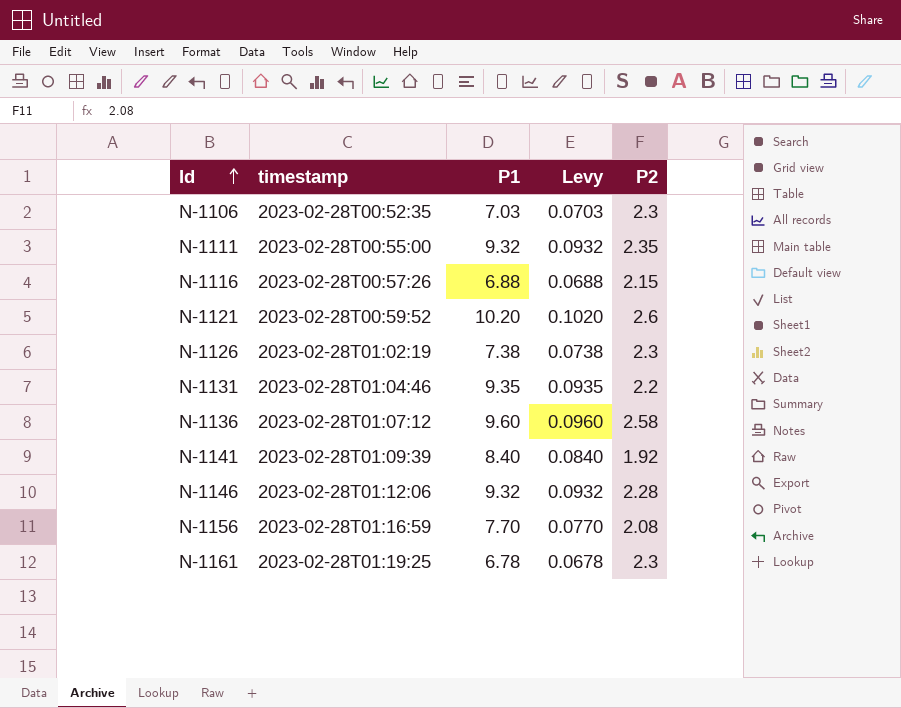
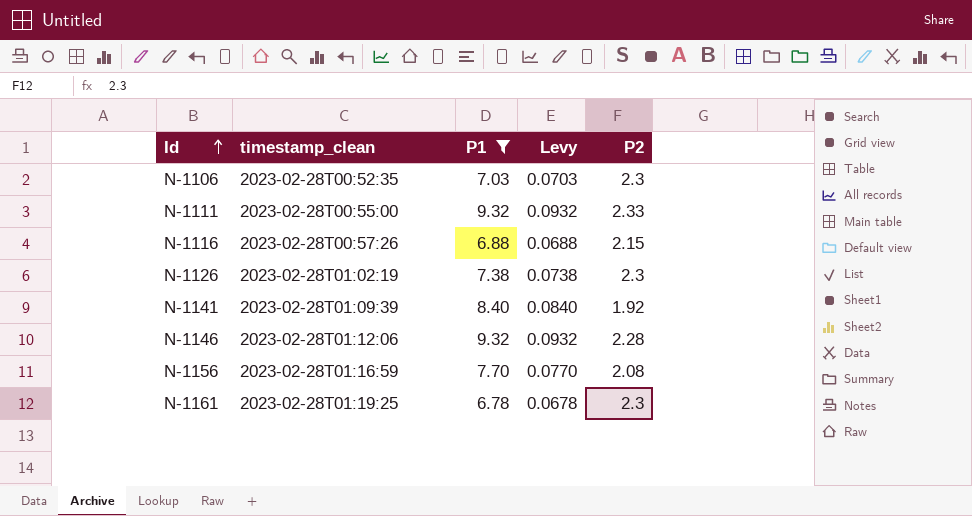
filter: none -> P1 <= 9.32
column name: timestamp -> timestamp_clean
N-1111 | P2: 2.35 -> 2.33

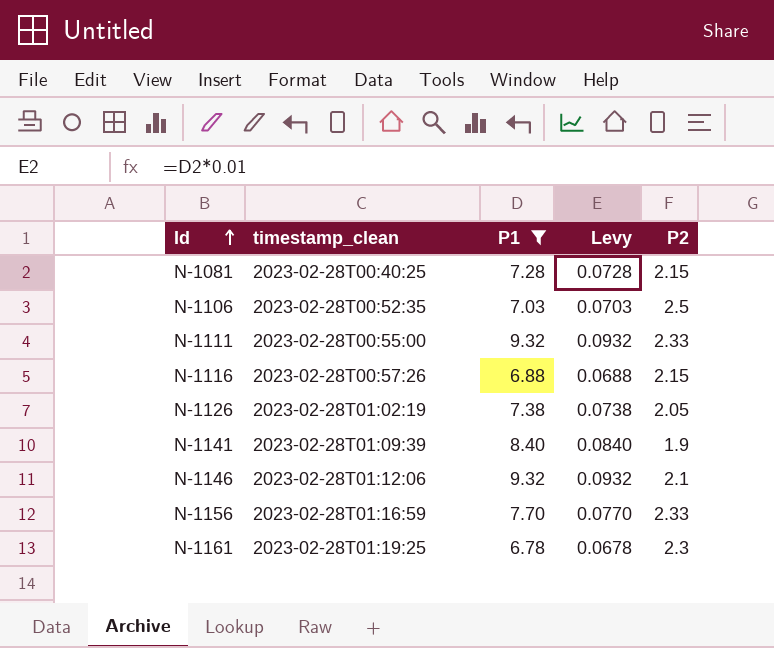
row N-1081: none -> 2023-02-28T00:40:25 | 7.28 | 0.0728 | 2.15
N-1106 | P2: 2.3 -> 2.5
N-1126 | P2: 2.3 -> 2.05
N-1141 | P2: 1.92 -> 1.9
N-1146 | P2: 2.28 -> 2.1
N-1156 | P2: 2.08 -> 2.33

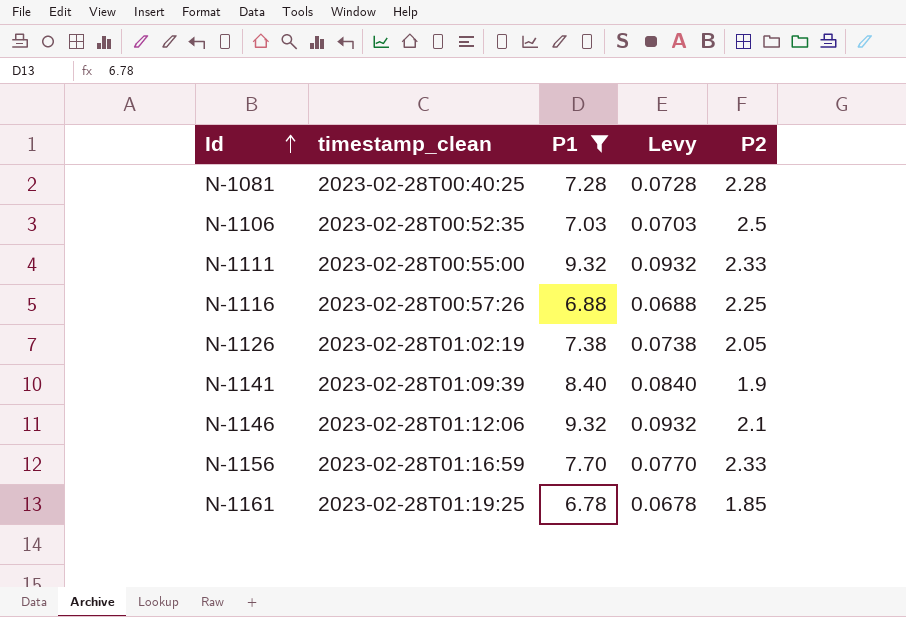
N-1081 | P2: 2.15 -> 2.28
N-1116 | P2: 2.15 -> 2.25
N-1161 | P2: 2.3 -> 1.85

